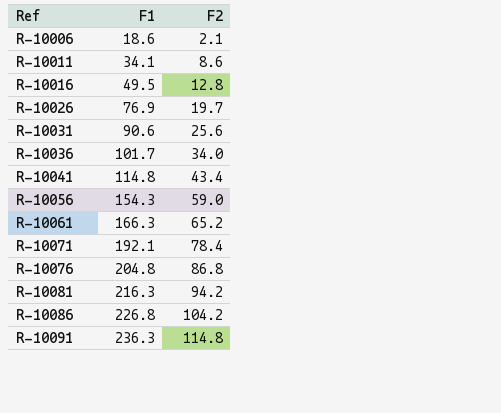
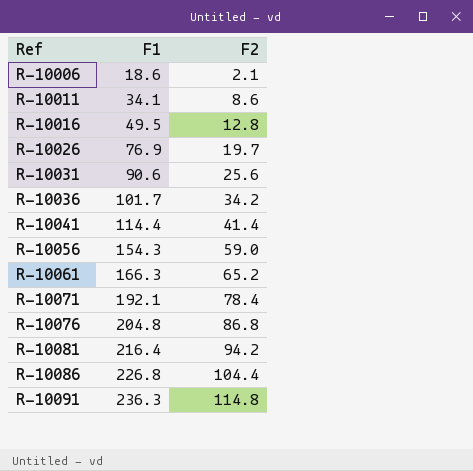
R-10036 | F2: 34.0 -> 34.2
R-10041 | F1: 114.8 -> 114.4
R-10041 | F2: 43.4 -> 41.4
R-10081 | F1: 216.3 -> 216.4
R-10086 | F2: 104.2 -> 104.4

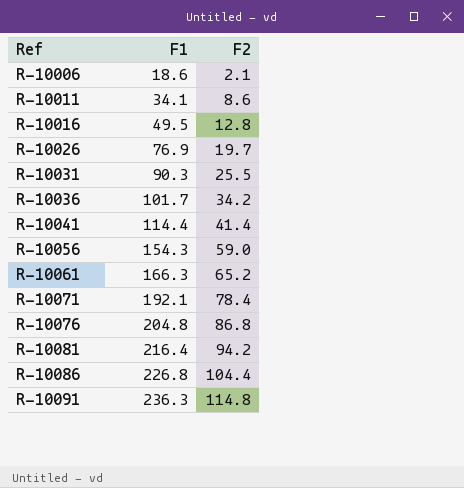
R-10031 | F1: 90.6 -> 90.3
R-10031 | F2: 25.6 -> 25.5

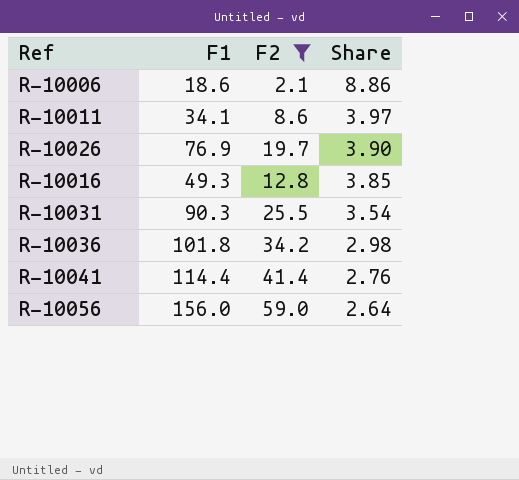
filter: none -> F2 <= 59.0
row order: Ref ascending -> Share descending
column Share | formula: none -> [F1] / [F2]
R-10016 | F1: 49.5 -> 49.3
R-10036 | F1: 101.7 -> 101.8
R-10056 | F1: 154.3 -> 156.0

